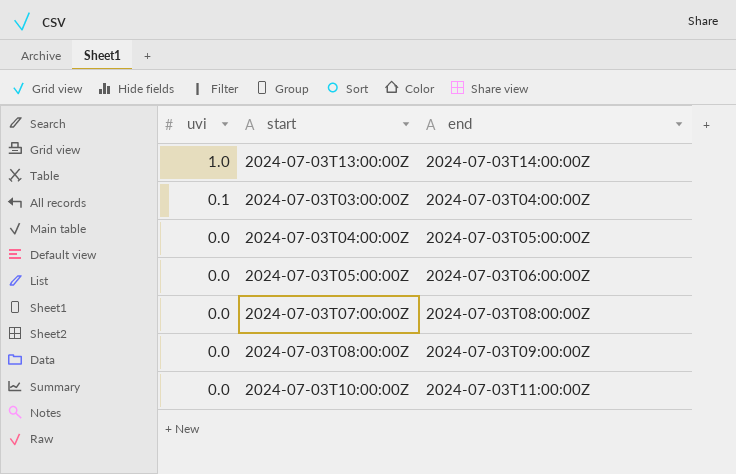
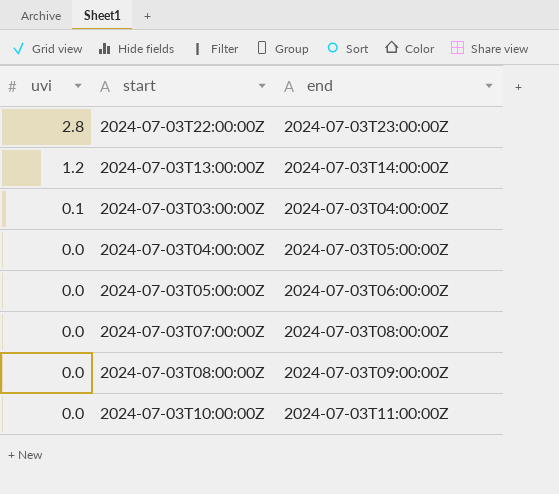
row 2024-07-03T22:00:00Z: none -> 2.8 | 2024-07-03T23:00:00Z
2024-07-03T13:00:00Z | uvi: 1.0 -> 1.2

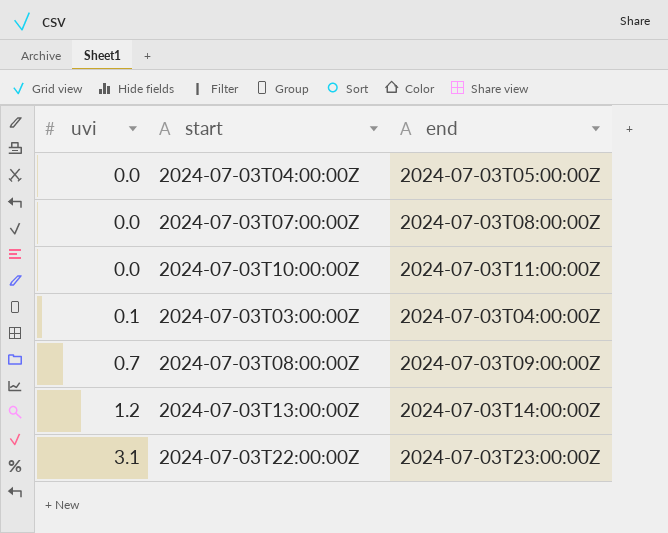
row order: uvi descending -> uvi ascending
row 2024-07-03T05:00:00Z: 0.0 | 2024-07-03T06:00:00Z -> none
2024-07-03T08:00:00Z | uvi: 0.0 -> 0.7
2024-07-03T22:00:00Z | uvi: 2.8 -> 3.1

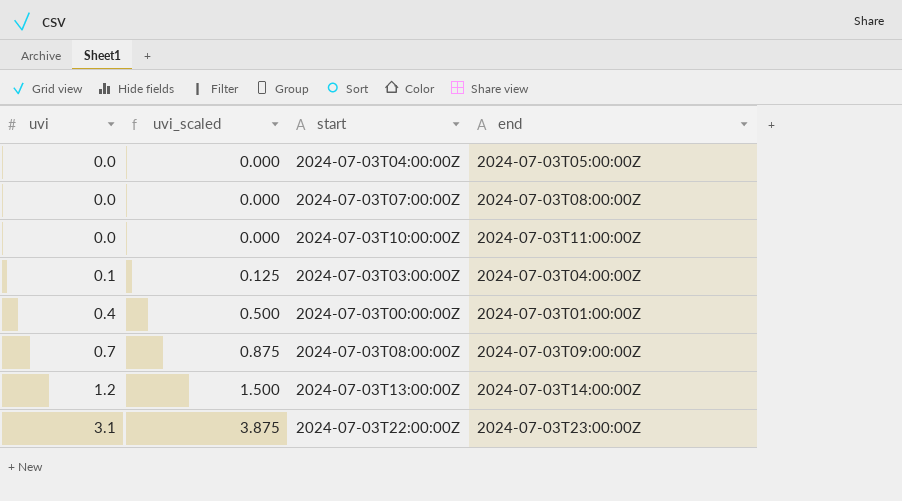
column uvi_scaled | formula: none -> [uvi] * 1.25
row 2024-07-03T00:00:00Z: none -> 0.4 | 0.500 | 2024-07-03T01:00:00Z

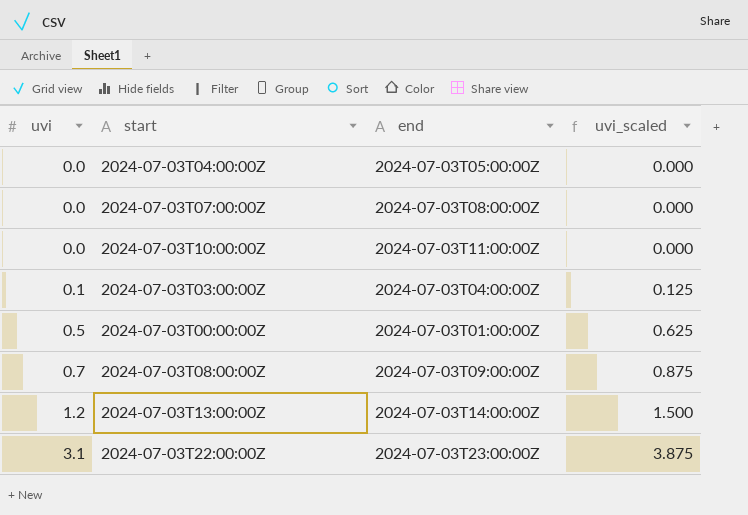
column uvi_scaled | position: 2 -> 4
2024-07-03T00:00:00Z | uvi: 0.4 -> 0.5
2024-07-03T00:00:00Z | uvi_scaled: 0.500 -> 0.625

